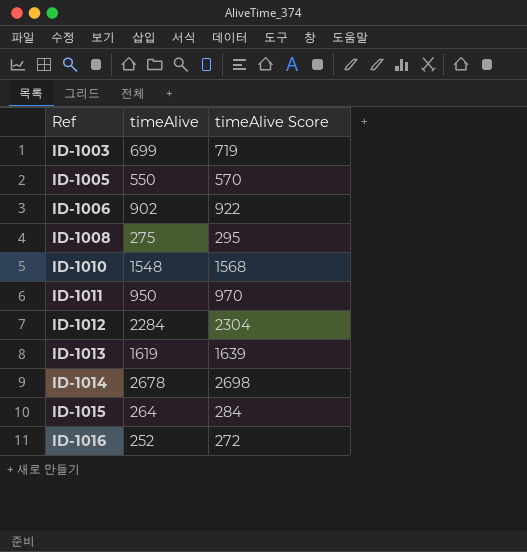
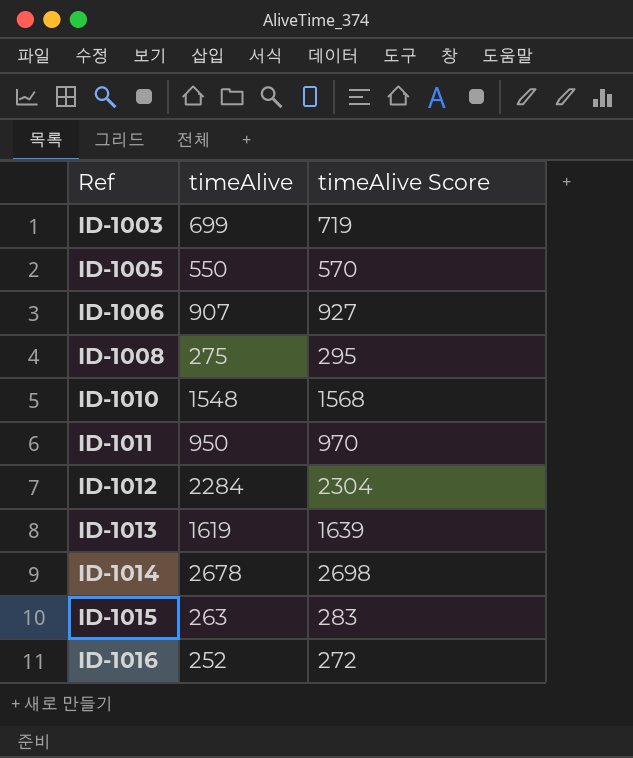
ID-1006 | timeAlive: 902 -> 907
ID-1006 | timeAlive Score: 922 -> 927
ID-1015 | timeAlive: 264 -> 263
ID-1015 | timeAlive Score: 284 -> 283

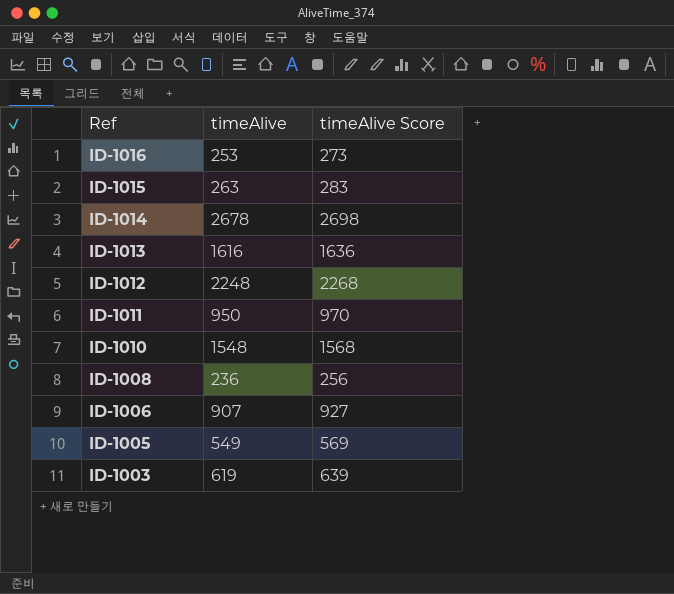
row order: Ref ascending -> Ref descending
ID-1016 | timeAlive: 252 -> 253
ID-1016 | timeAlive Score: 272 -> 273
ID-1013 | timeAlive: 1619 -> 1616
ID-1013 | timeAlive Score: 1639 -> 1636
ID-1012 | timeAlive: 2284 -> 2248
ID-1012 | timeAlive Score: 2304 -> 2268
ID-1008 | timeAlive: 275 -> 236
ID-1008 | timeAlive Score: 295 -> 256
ID-1005 | timeAlive: 550 -> 549
ID-1005 | timeAlive Score: 570 -> 569
ID-1003 | timeAlive: 699 -> 619
ID-1003 | timeAlive Score: 719 -> 639

